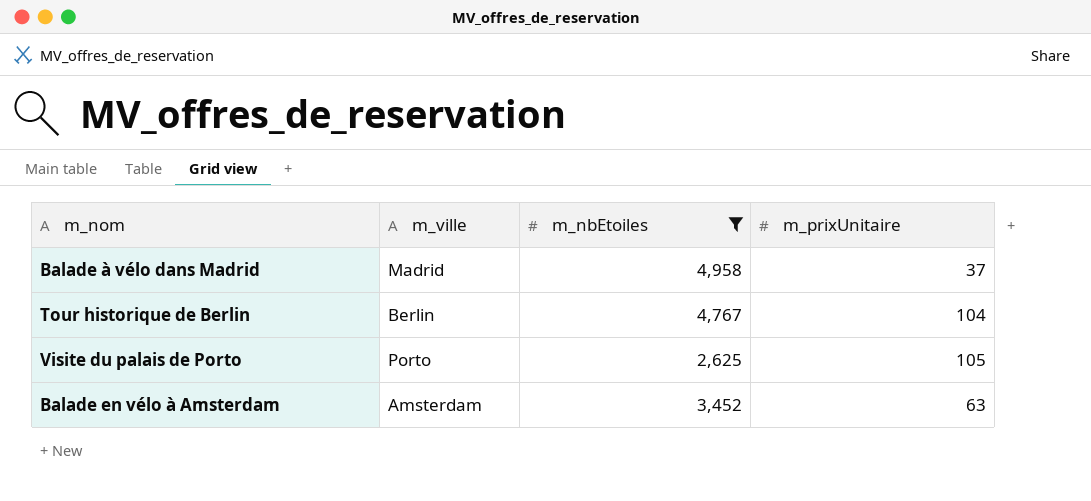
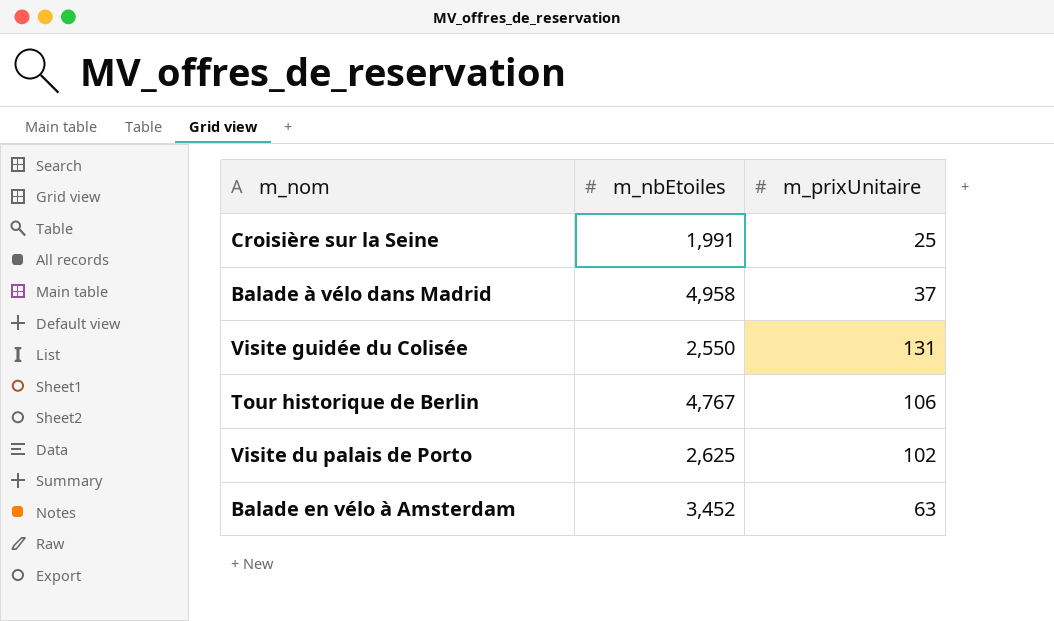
filter: m_nbEtoiles >= 2,625 -> none
column m_ville | position: 2 -> none
Tour historique de Berlin | m_prixUnitaire: 104 -> 106
Visite du palais de Porto | m_prixUnitaire: 105 -> 102

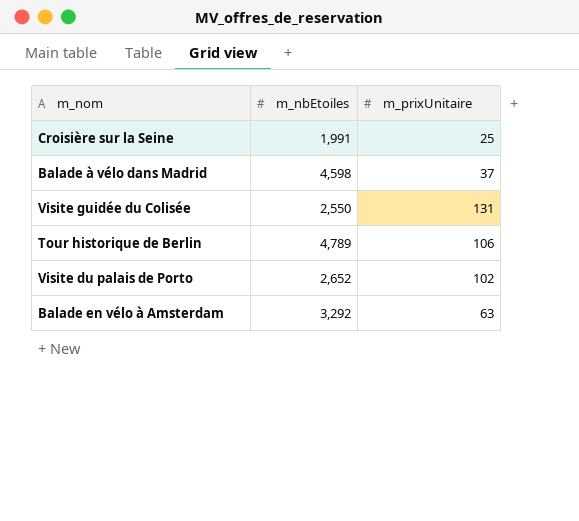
Balade à vélo dans Madrid | m_nbEtoiles: 4,958 -> 4,598
Tour historique de Berlin | m_nbEtoiles: 4,767 -> 4,789
Visite du palais de Porto | m_nbEtoiles: 2,625 -> 2,652
Balade en vélo à Amsterdam | m_nbEtoiles: 3,452 -> 3,292

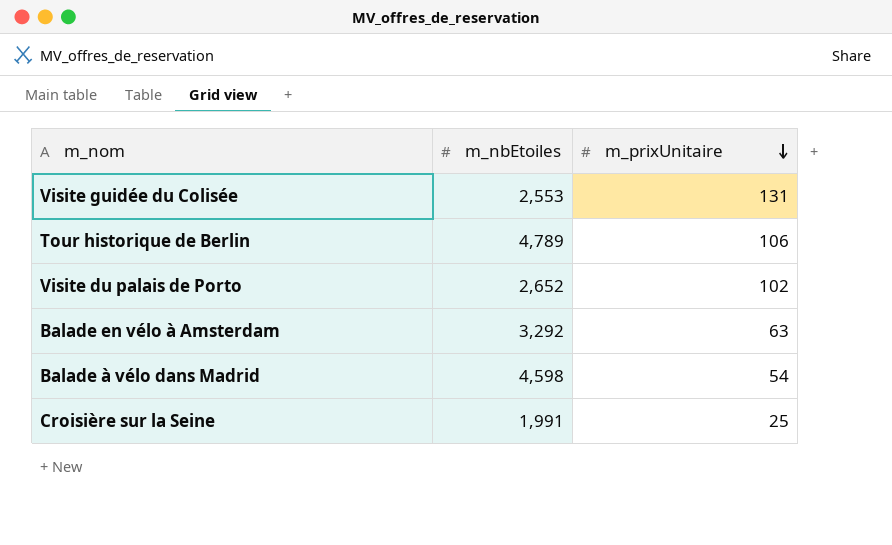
row order: none -> m_prixUnitaire descending
Visite guidée du Colisée | m_nbEtoiles: 2,550 -> 2,553
Balade à vélo dans Madrid | m_prixUnitaire: 37 -> 54

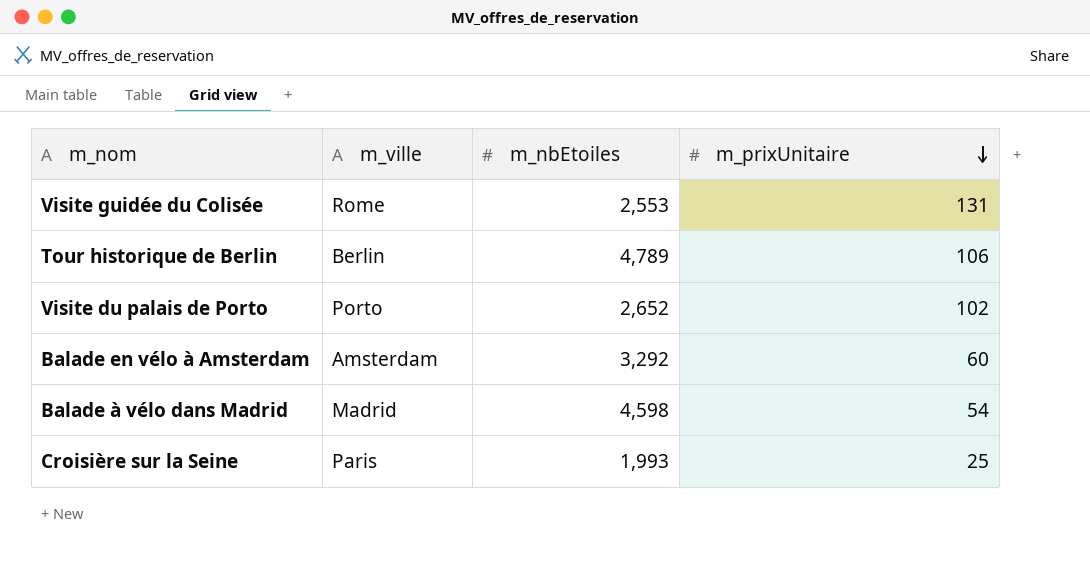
column m_ville | position: none -> 2
Balade en vélo à Amsterdam | m_prixUnitaire: 63 -> 60
Croisière sur la Seine | m_nbEtoiles: 1,991 -> 1,993

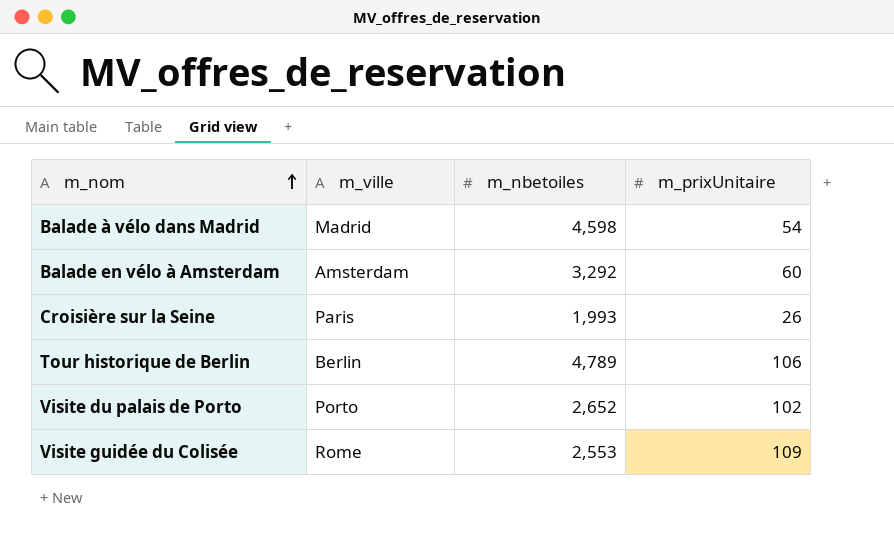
row order: m_prixUnitaire descending -> m_nom ascending
column name: m_nbEtoiles -> m_nbetoiles
Croisière sur la Seine | m_prixUnitaire: 25 -> 26
Visite guidée du Colisée | m_prixUnitaire: 131 -> 109

